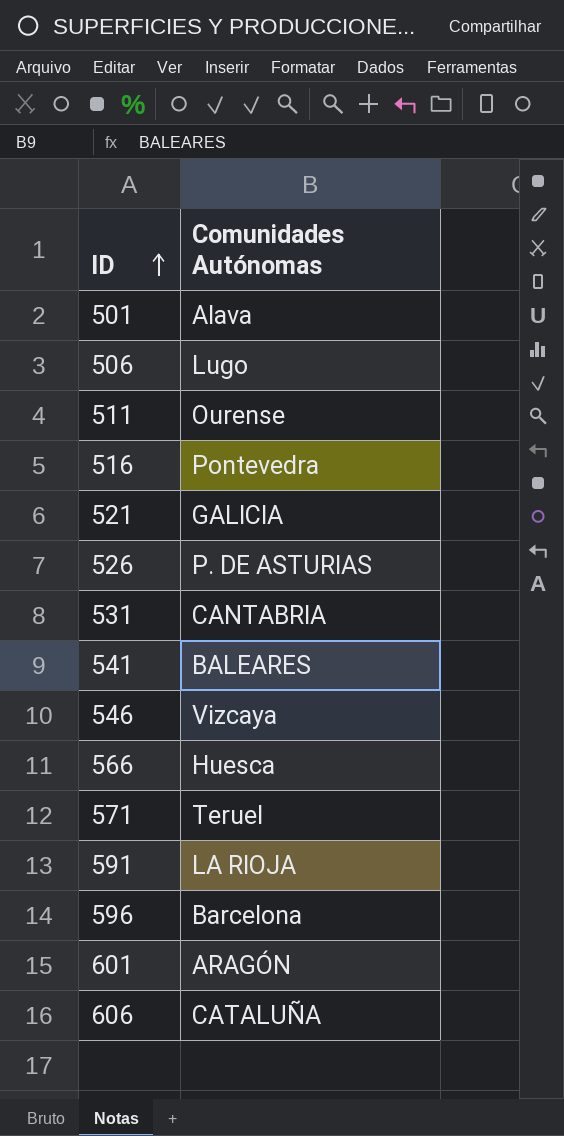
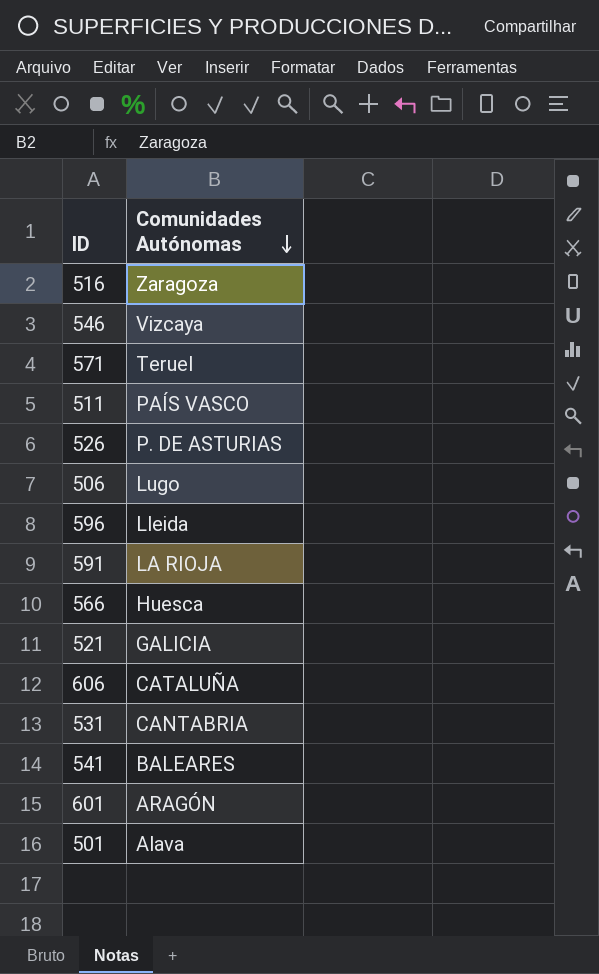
row order: ID ascending -> Comunidades Autónomas descending
516 | Comunidades Autónomas: Pontevedra -> Zaragoza
511 | Comunidades Autónomas: Ourense -> PAÍS VASCO
596 | Comunidades Autónomas: Barcelona -> Lleida

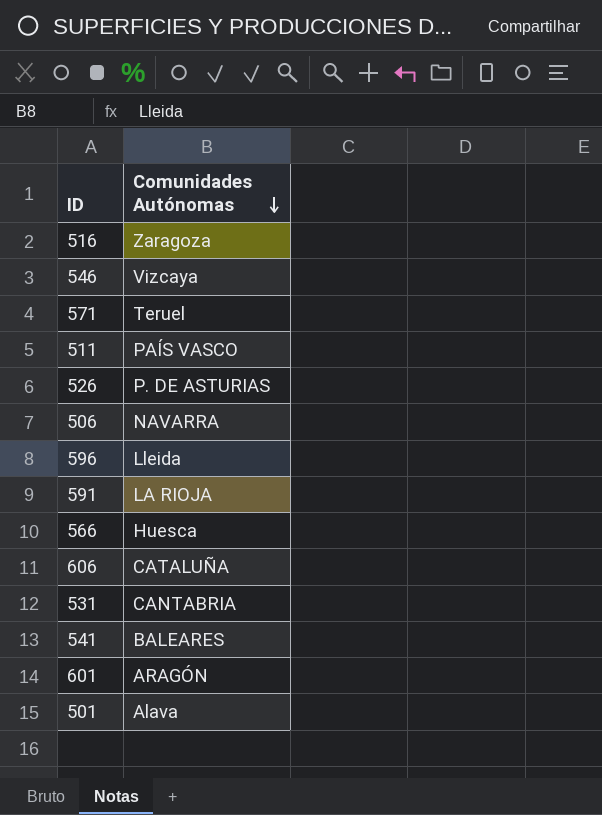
row 521: GALICIA -> none
506 | Comunidades Autónomas: Lugo -> NAVARRA

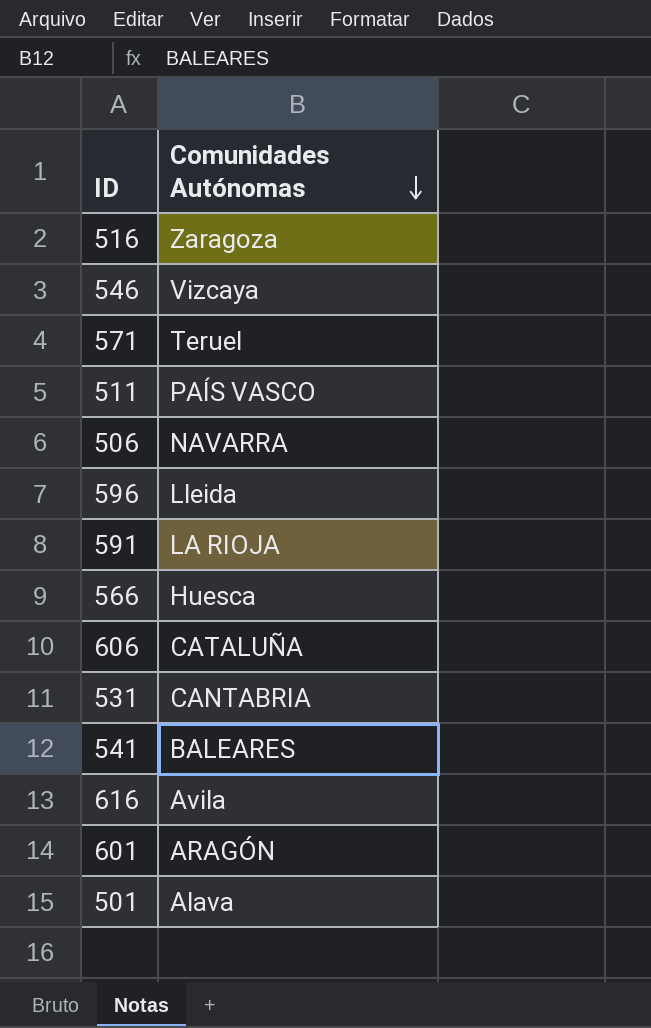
row 526: P. DE ASTURIAS -> none
row 616: none -> Avila

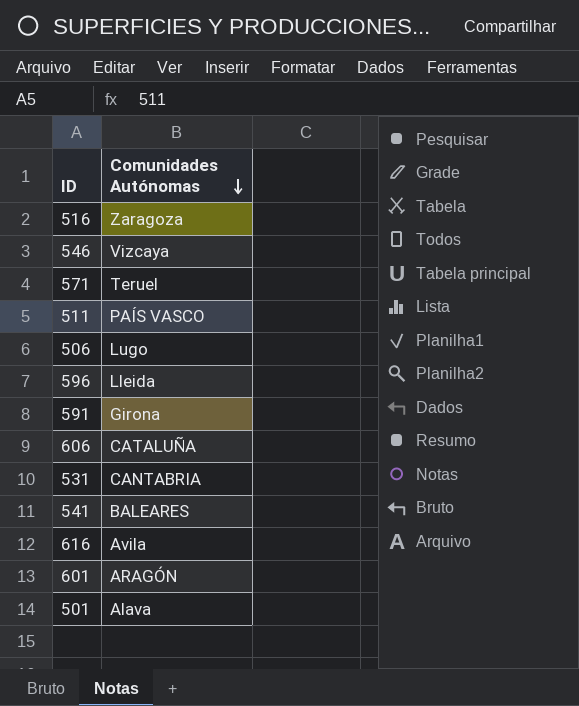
row 566: Huesca -> none
506 | Comunidades Autónomas: NAVARRA -> Lugo
591 | Comunidades Autónomas: LA RIOJA -> Girona

